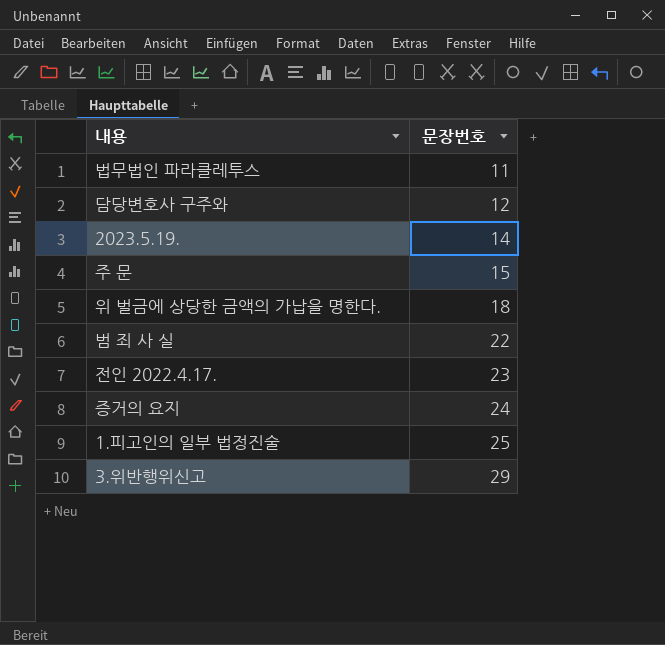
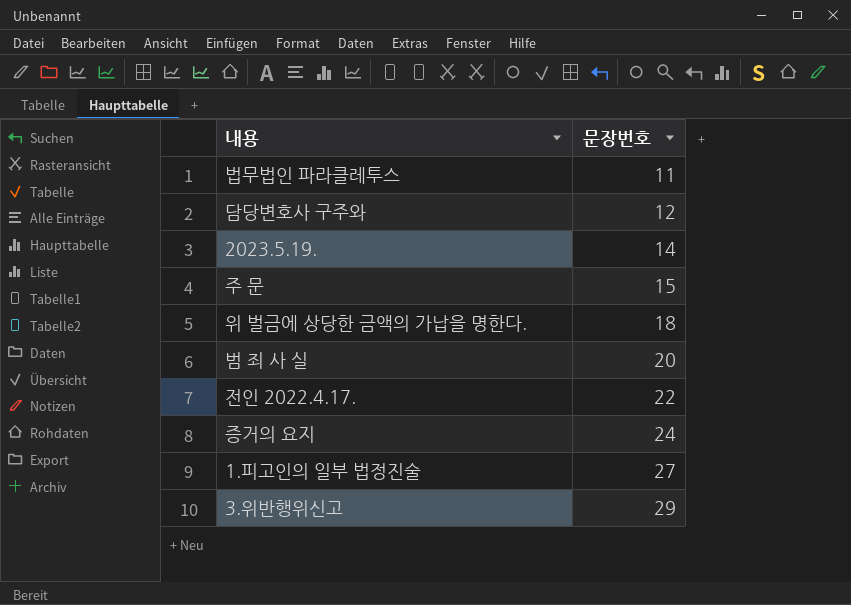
범 죄 사 실 | 문장번호: 22 -> 20
전인 2022.4.17. | 문장번호: 23 -> 22
1.피고인의 일부 법정진술 | 문장번호: 25 -> 27

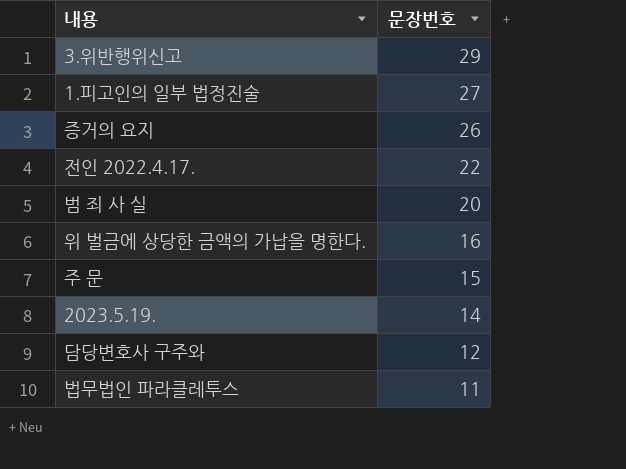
row order: 문장번호 ascending -> 문장번호 descending
증거의 요지 | 문장번호: 24 -> 26
위 벌금에 상당한 금액의 가납을 명한다. | 문장번호: 18 -> 16

